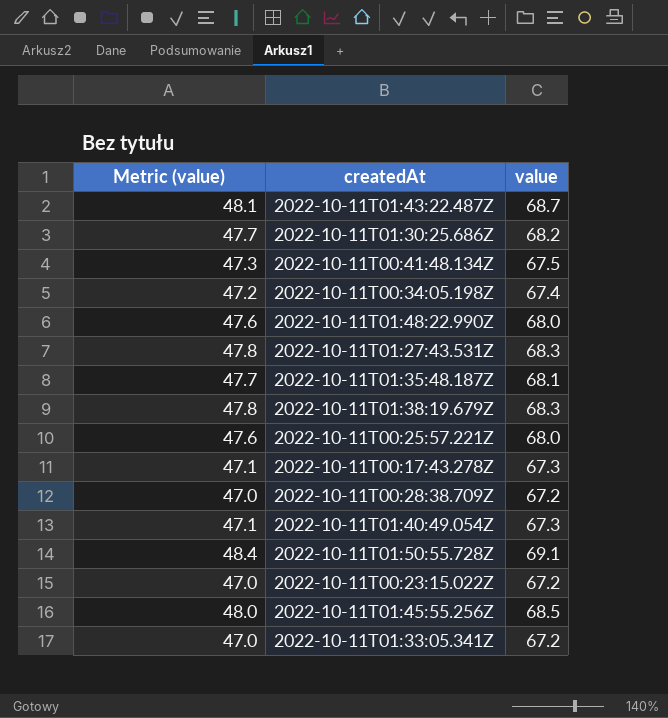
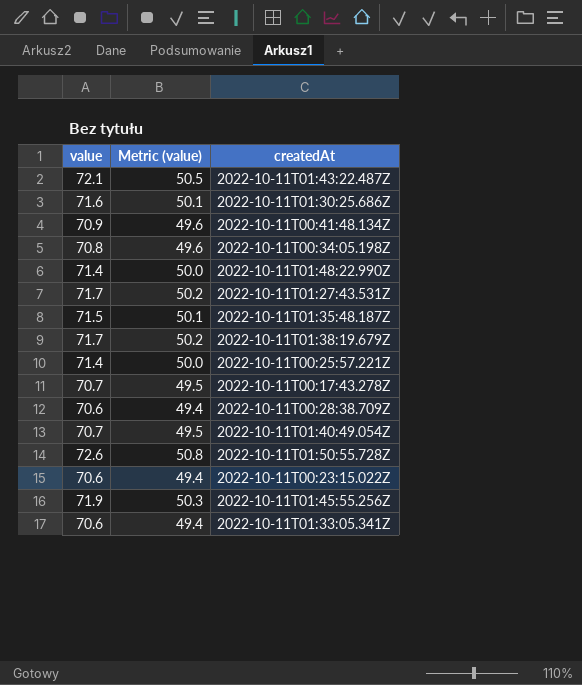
column value | position: 3 -> 1
2022-10-11T01:43:22.487Z | value: 68.7 -> 72.1
2022-10-11T01:43:22.487Z | Metric (value): 48.1 -> 50.5
2022-10-11T01:30:25.686Z | value: 68.2 -> 71.6
2022-10-11T01:30:25.686Z | Metric (value): 47.7 -> 50.1
2022-10-11T00:41:48.134Z | value: 67.5 -> 70.9
2022-10-11T00:41:48.134Z | Metric (value): 47.3 -> 49.6
2022-10-11T00:34:05.198Z | value: 67.4 -> 70.8
2022-10-11T00:34:05.198Z | Metric (value): 47.2 -> 49.6
2022-10-11T01:48:22.990Z | value: 68.0 -> 71.4
2022-10-11T01:48:22.990Z | Metric (value): 47.6 -> 50.0
2022-10-11T01:27:43.531Z | value: 68.3 -> 71.7
2022-10-11T01:27:43.531Z | Metric (value): 47.8 -> 50.2
2022-10-11T01:35:48.187Z | value: 68.1 -> 71.5
2022-10-11T01:35:48.187Z | Metric (value): 47.7 -> 50.1
2022-10-11T01:38:19.679Z | value: 68.3 -> 71.7
2022-10-11T01:38:19.679Z | Metric (value): 47.8 -> 50.2
2022-10-11T00:25:57.221Z | value: 68.0 -> 71.4
2022-10-11T00:25:57.221Z | Metric (value): 47.6 -> 50.0
2022-10-11T00:17:43.278Z | value: 67.3 -> 70.7
2022-10-11T00:17:43.278Z | Metric (value): 47.1 -> 49.5
2022-10-11T00:28:38.709Z | value: 67.2 -> 70.6
2022-10-11T00:28:38.709Z | Metric (value): 47.0 -> 49.4
2022-10-11T01:40:49.054Z | value: 67.3 -> 70.7
2022-10-11T01:40:49.054Z | Metric (value): 47.1 -> 49.5
2022-10-11T01:50:55.728Z | value: 69.1 -> 72.6
2022-10-11T01:50:55.728Z | Metric (value): 48.4 -> 50.8
2022-10-11T00:23:15.022Z | value: 67.2 -> 70.6
2022-10-11T00:23:15.022Z | Metric (value): 47.0 -> 49.4
2022-10-11T01:45:55.256Z | value: 68.5 -> 71.9
2022-10-11T01:45:55.256Z | Metric (value): 48.0 -> 50.3
2022-10-11T01:33:05.341Z | value: 67.2 -> 70.6
2022-10-11T01:33:05.341Z | Metric (value): 47.0 -> 49.4

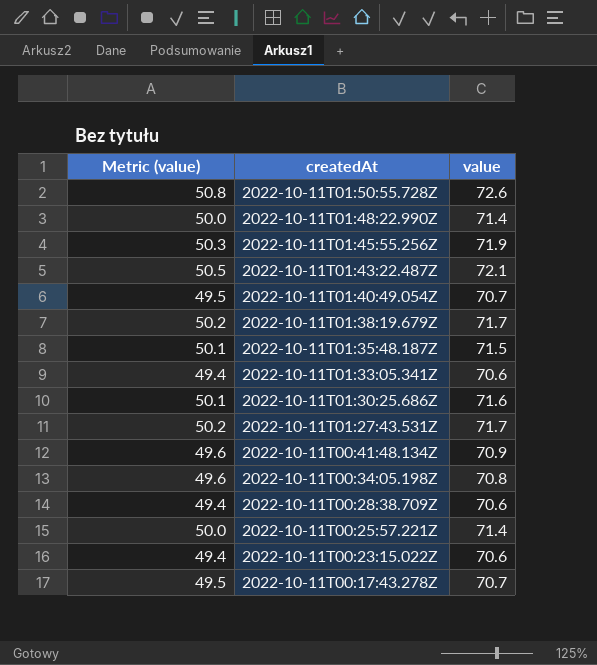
row order: none -> createdAt descending
column value | position: 1 -> 3

